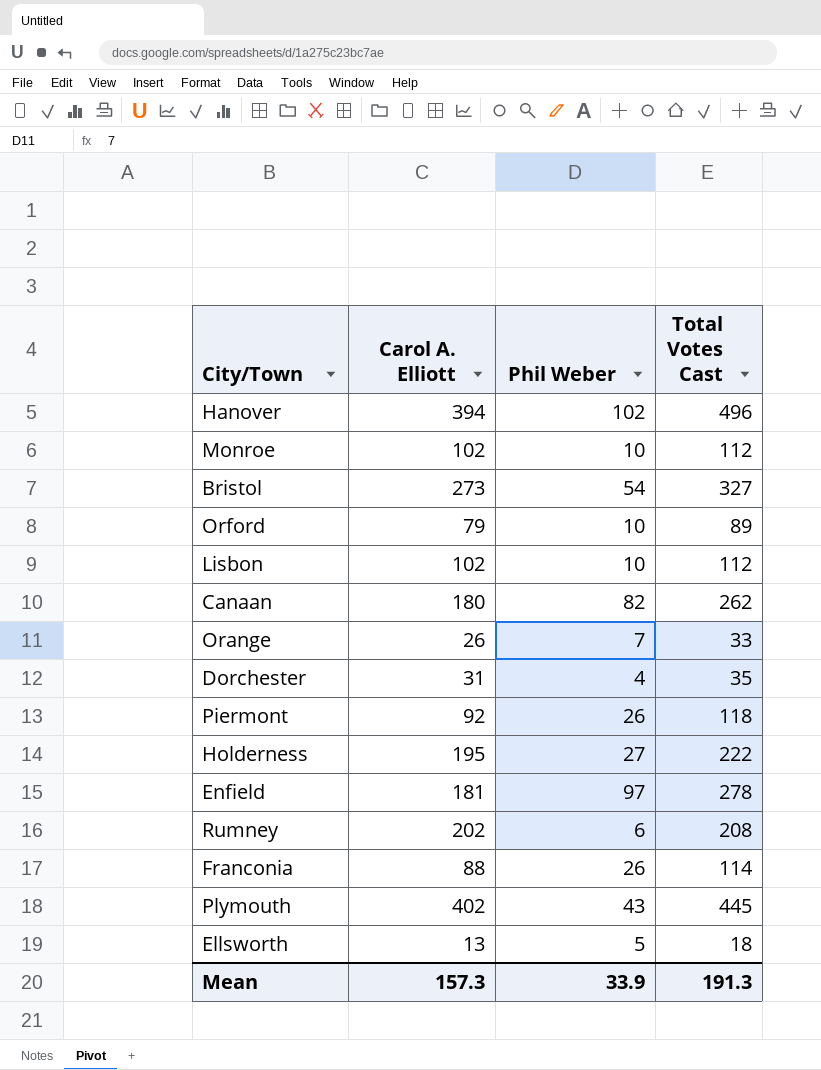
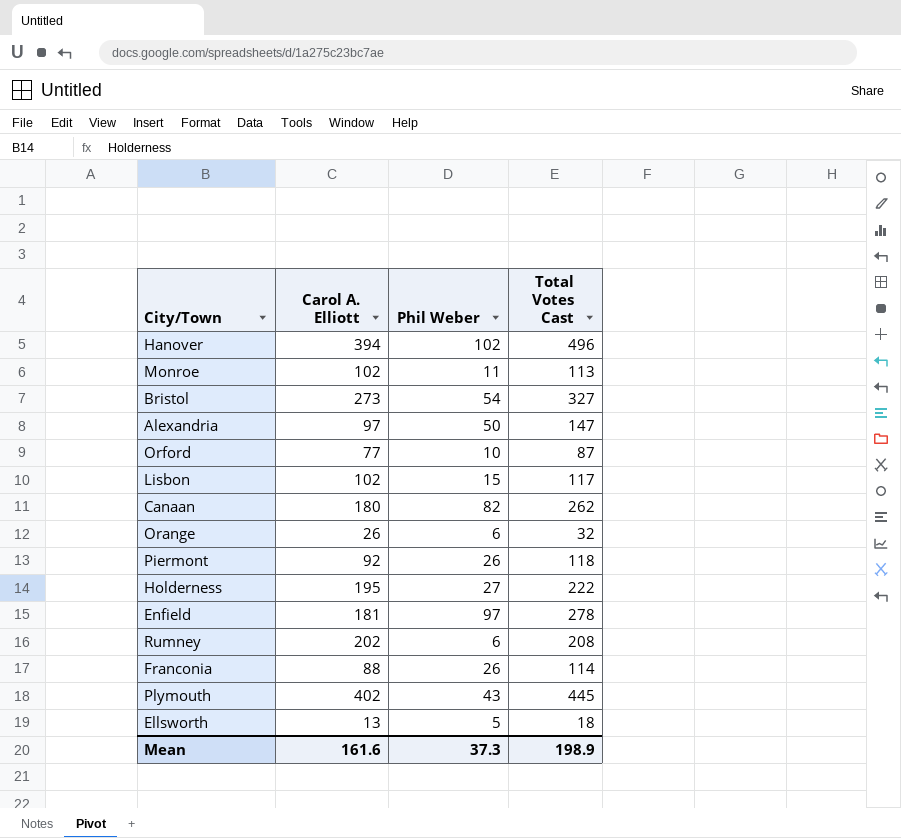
row Dorchester: 31 | 4 | 35 -> none
Monroe | Phil Weber: 10 -> 11
Monroe | Total Votes Cast: 112 -> 113
row Alexandria: none -> 97 | 50 | 147
Orford | Carol A. Elliott: 79 -> 77
Orford | Total Votes Cast: 89 -> 87
Lisbon | Phil Weber: 10 -> 15
Lisbon | Total Votes Cast: 112 -> 117
Orange | Phil Weber: 7 -> 6
Orange | Total Votes Cast: 33 -> 32
Mean | Carol A. Elliott: 157.3 -> 161.6
Mean | Phil Weber: 33.9 -> 37.3
Mean | Total Votes Cast: 191.3 -> 198.9

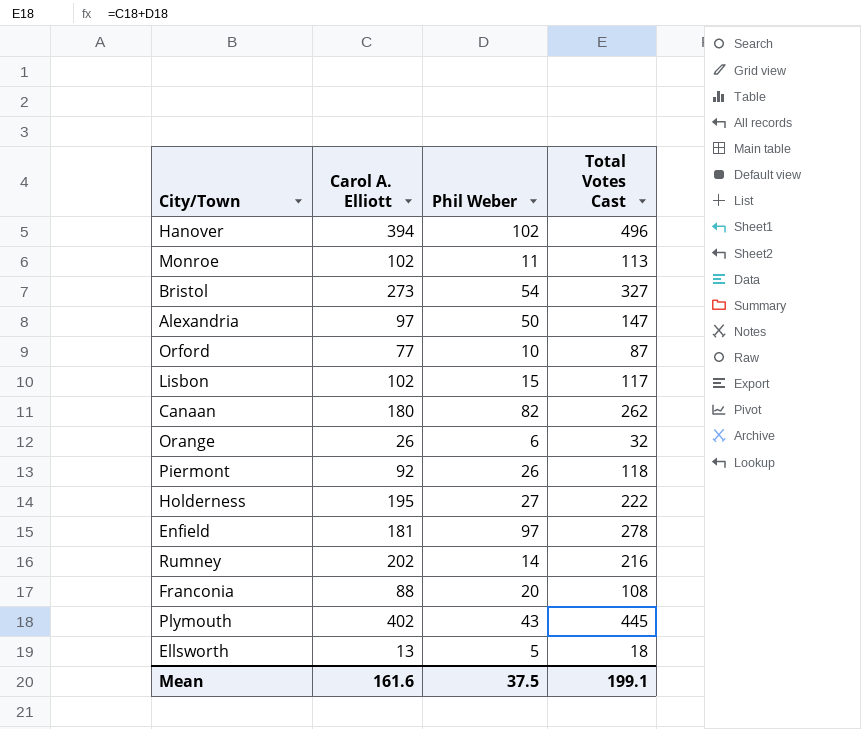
Rumney | Phil Weber: 6 -> 14
Rumney | Total Votes Cast: 208 -> 216
Franconia | Phil Weber: 26 -> 20
Franconia | Total Votes Cast: 114 -> 108
Mean | Phil Weber: 37.3 -> 37.5
Mean | Total Votes Cast: 198.9 -> 199.1

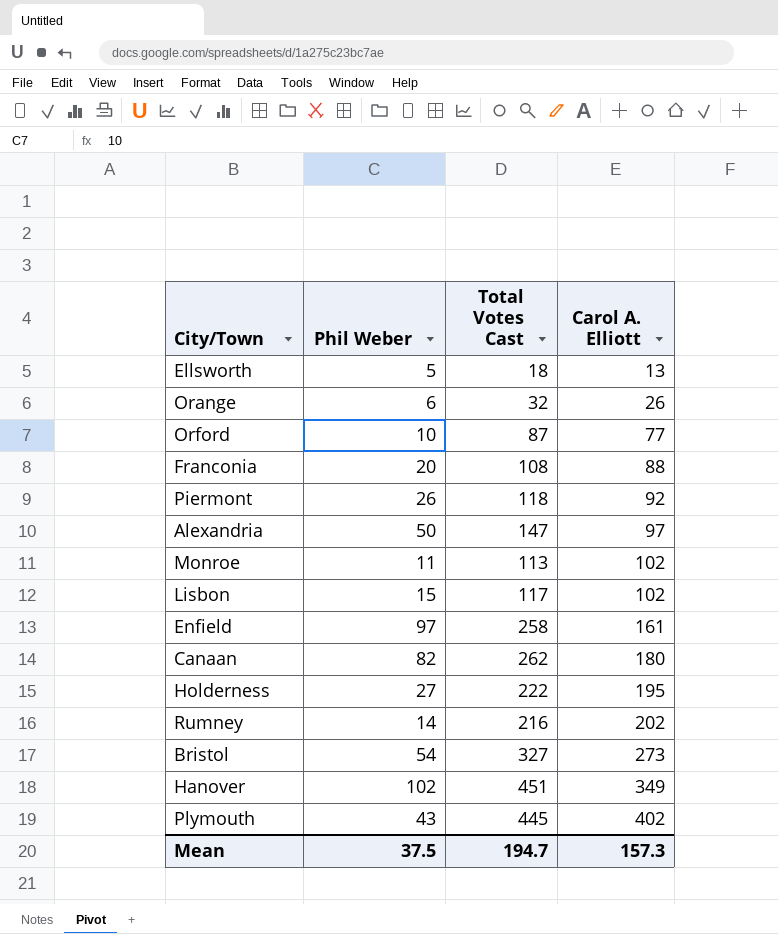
row order: none -> Carol A. Elliott ascending
column Carol A. Elliott | position: 2 -> 4
Enfield | Total Votes Cast: 278 -> 258
Enfield | Carol A. Elliott: 181 -> 161
Hanover | Total Votes Cast: 496 -> 451
Hanover | Carol A. Elliott: 394 -> 349
Mean | Total Votes Cast: 199.1 -> 194.7
Mean | Carol A. Elliott: 161.6 -> 157.3

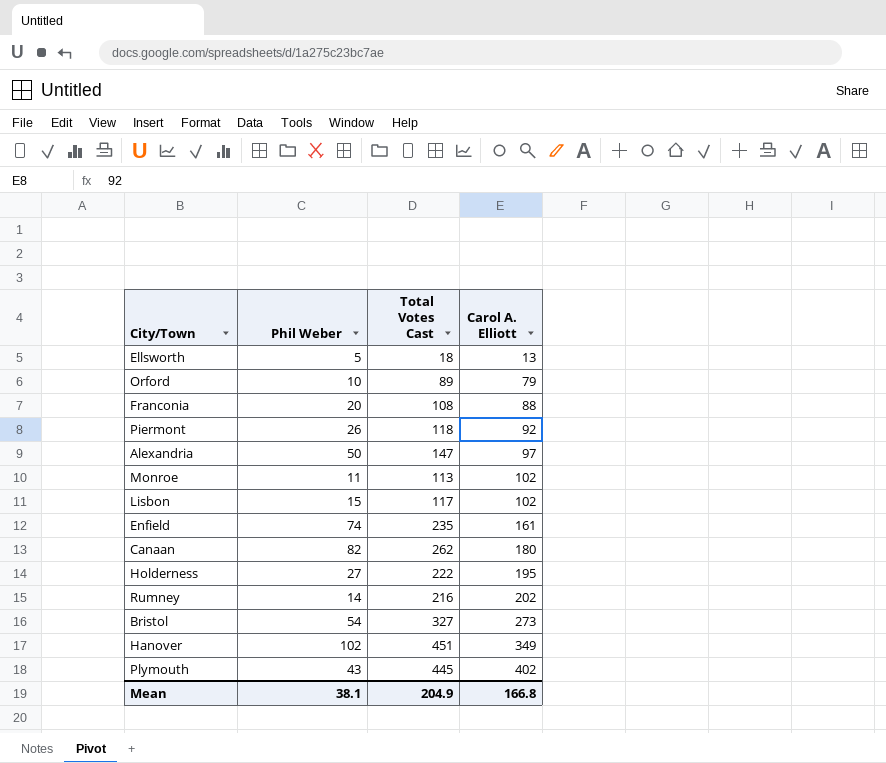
row Orange: 6 | 32 | 26 -> none
Orford | Total Votes Cast: 87 -> 89
Orford | Carol A. Elliott: 77 -> 79
Enfield | Phil Weber: 97 -> 74
Enfield | Total Votes Cast: 258 -> 235
Mean | Phil Weber: 37.5 -> 38.1
Mean | Total Votes Cast: 194.7 -> 204.9
Mean | Carol A. Elliott: 157.3 -> 166.8

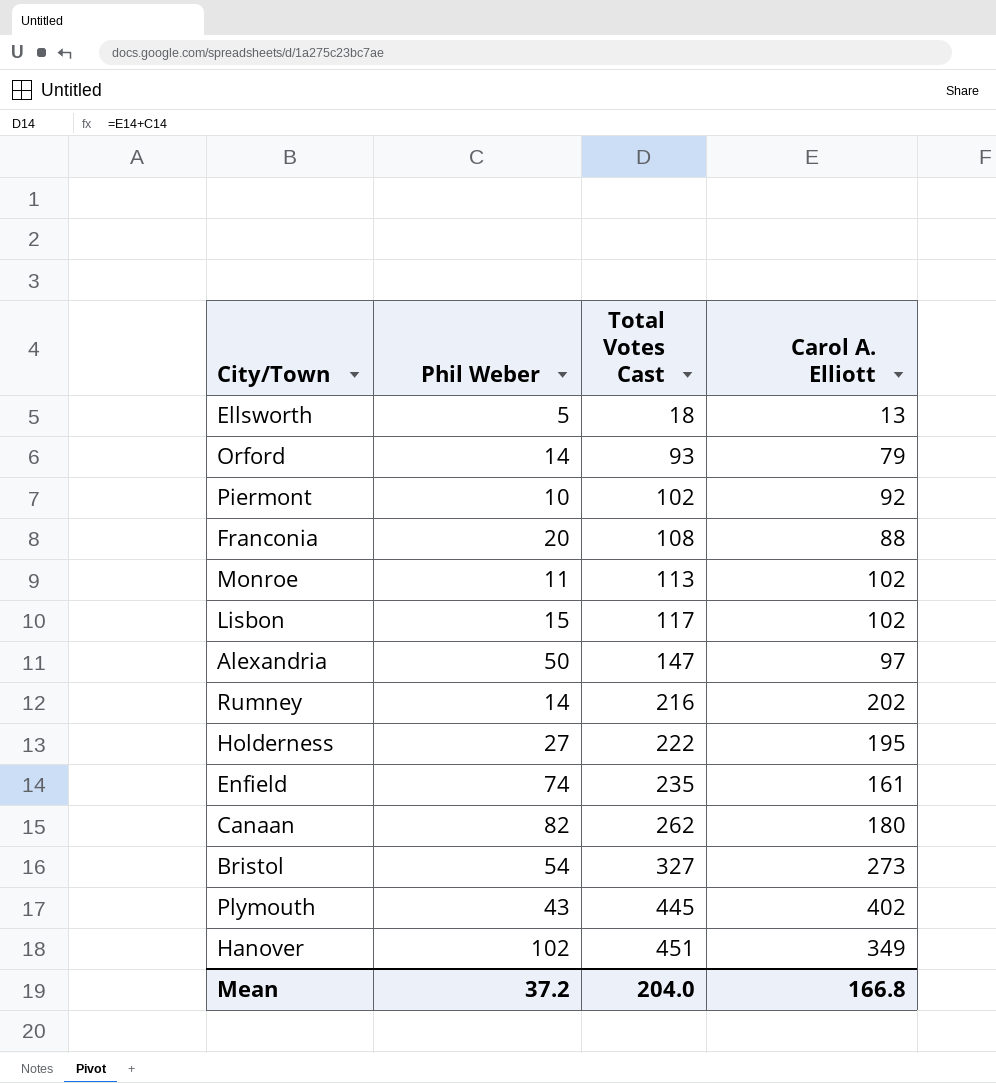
row order: Carol A. Elliott ascending -> Total Votes Cast ascending
Orford | Phil Weber: 10 -> 14
Orford | Total Votes Cast: 89 -> 93
Piermont | Phil Weber: 26 -> 10
Piermont | Total Votes Cast: 118 -> 102
Mean | Phil Weber: 38.1 -> 37.2
Mean | Total Votes Cast: 204.9 -> 204.0

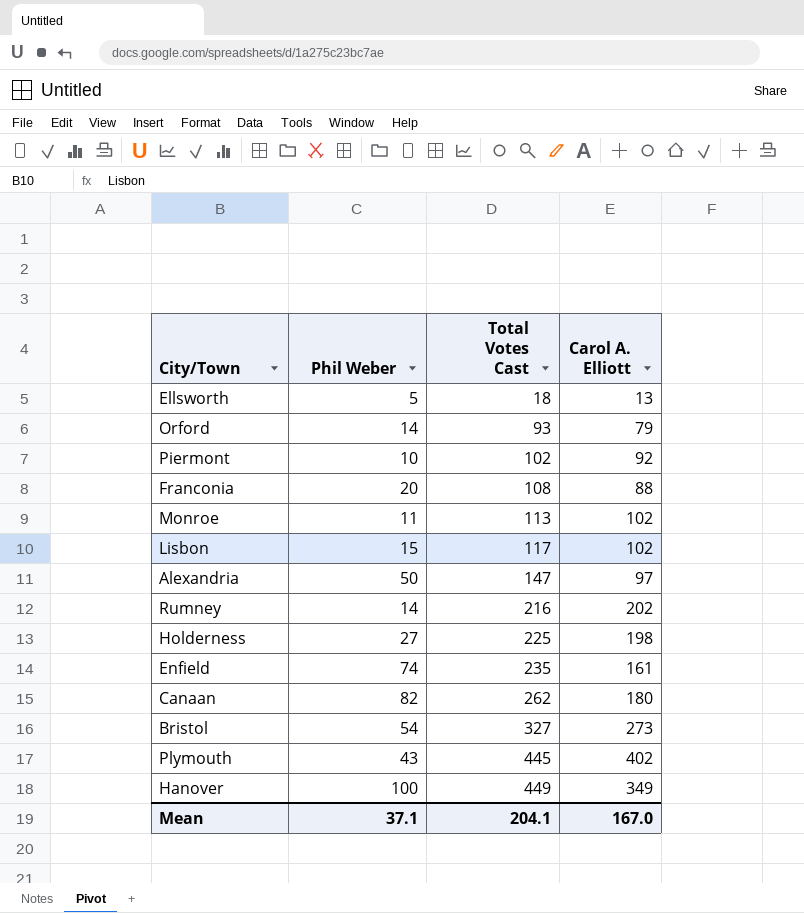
Holderness | Total Votes Cast: 222 -> 225
Holderness | Carol A. Elliott: 195 -> 198
Hanover | Phil Weber: 102 -> 100
Hanover | Total Votes Cast: 451 -> 449
Mean | Phil Weber: 37.2 -> 37.1
Mean | Total Votes Cast: 204.0 -> 204.1
Mean | Carol A. Elliott: 166.8 -> 167.0

